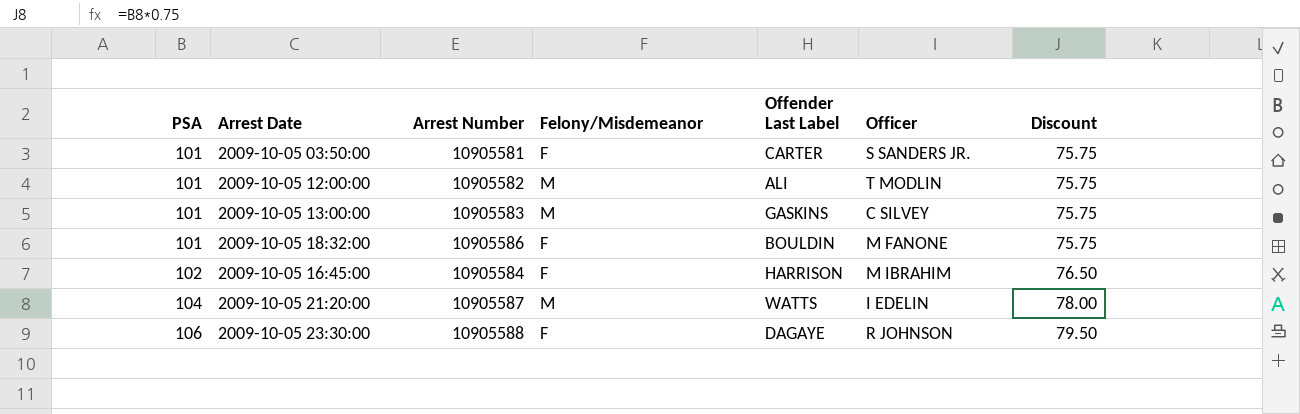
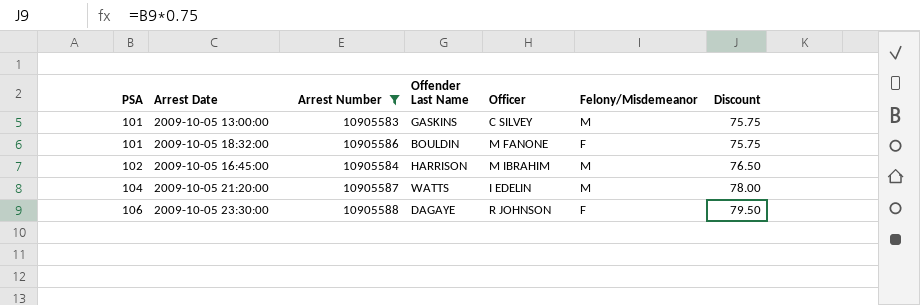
filter: none -> Arrest Number >= 10905583
column name: Offender Last Label -> Offender Last Name
column Felony/Misdemeanor | position: 4 -> 6
2009-10-05 16:45:00 | Felony/Misdemeanor: F -> M

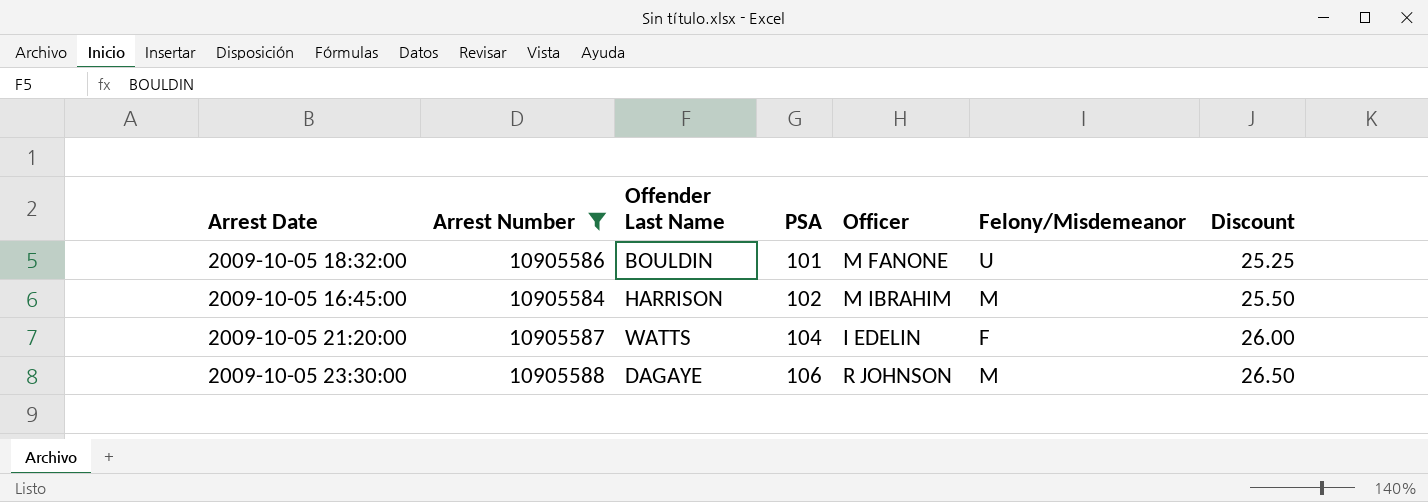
column PSA | position: 1 -> 4
column Discount | formula: [PSA] * 0.75 -> [PSA] * 0.25
row 2009-10-05 13:00:00: 101 | 10905583 | GASKINS | C SILVEY | M | 75.75 -> none
2009-10-05 18:32:00 | Felony/Misdemeanor: F -> U
2009-10-05 21:20:00 | Felony/Misdemeanor: M -> F
2009-10-05 23:30:00 | Felony/Misdemeanor: F -> M

